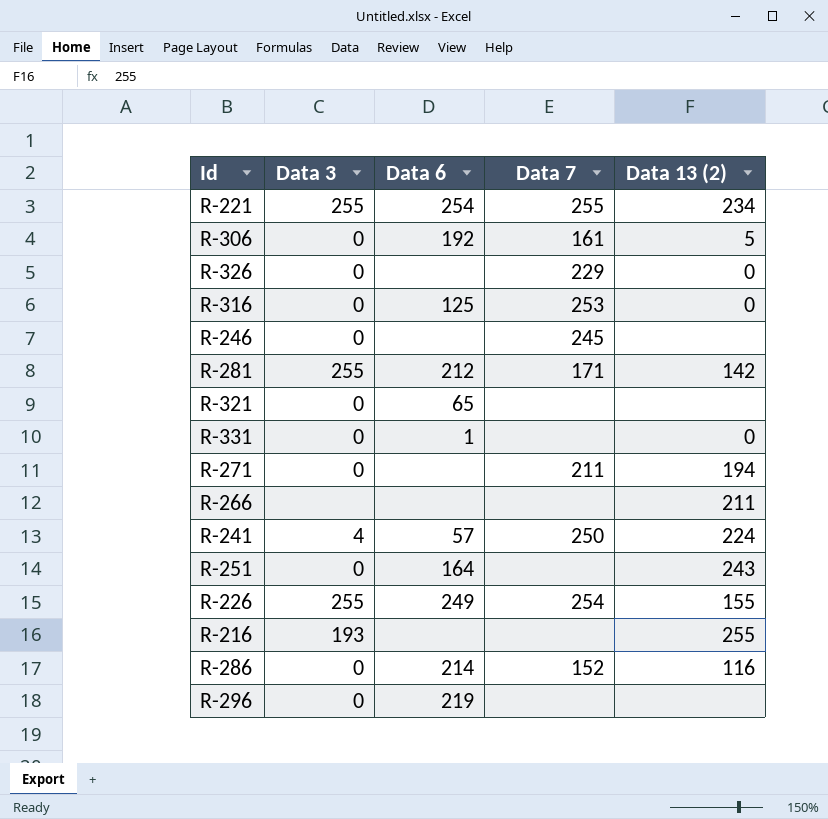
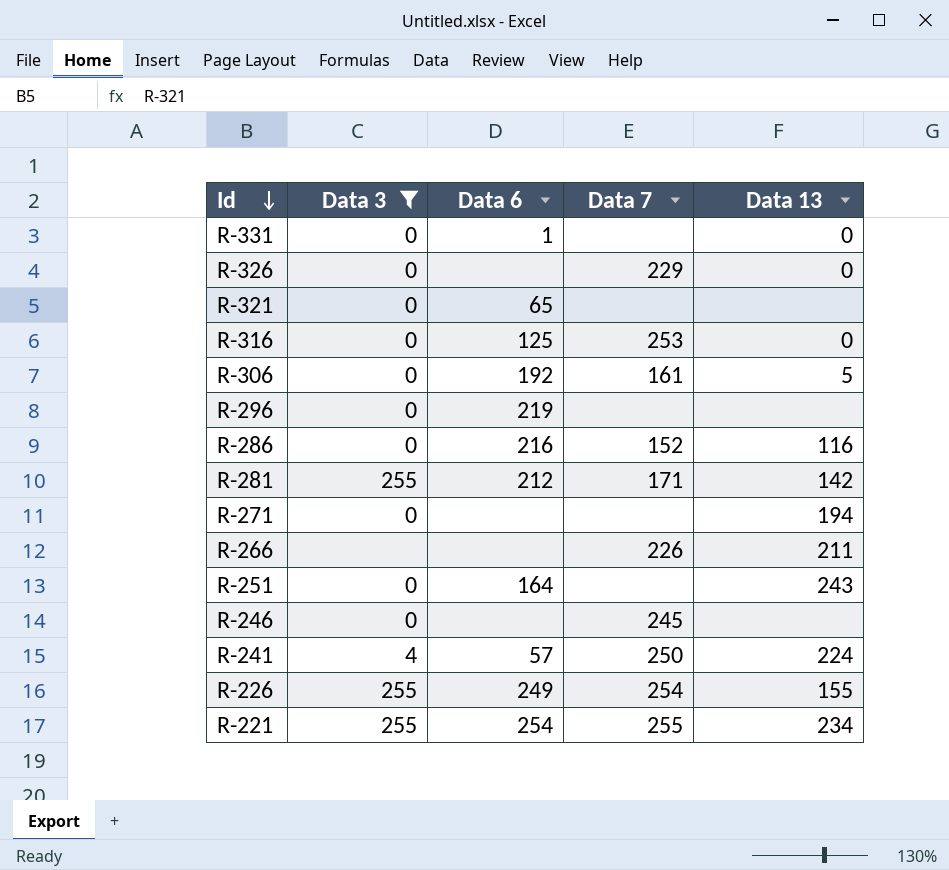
filter: none -> Data 3 != 193
row order: none -> Id descending
column name: Data 13 (2) -> Data 13
R-286 | Data 6: 214 -> 216
R-271 | Data 7: 211 -> none
R-266 | Data 7: none -> 226

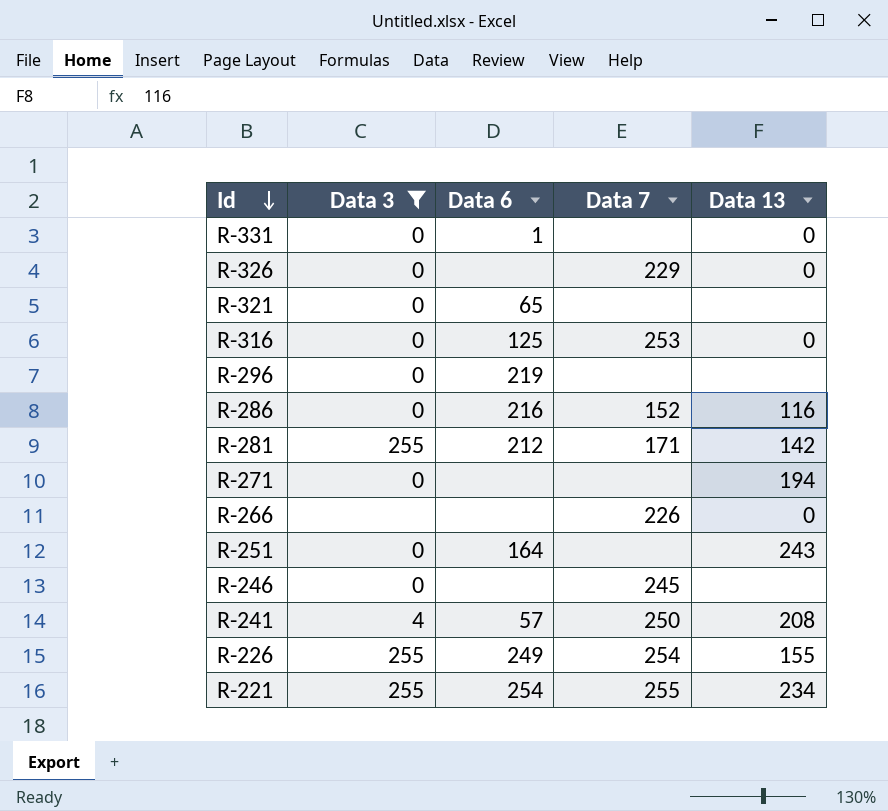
row R-306: 0 | 192 | 161 | 5 -> none
R-266 | Data 13: 211 -> 0
R-241 | Data 13: 224 -> 208

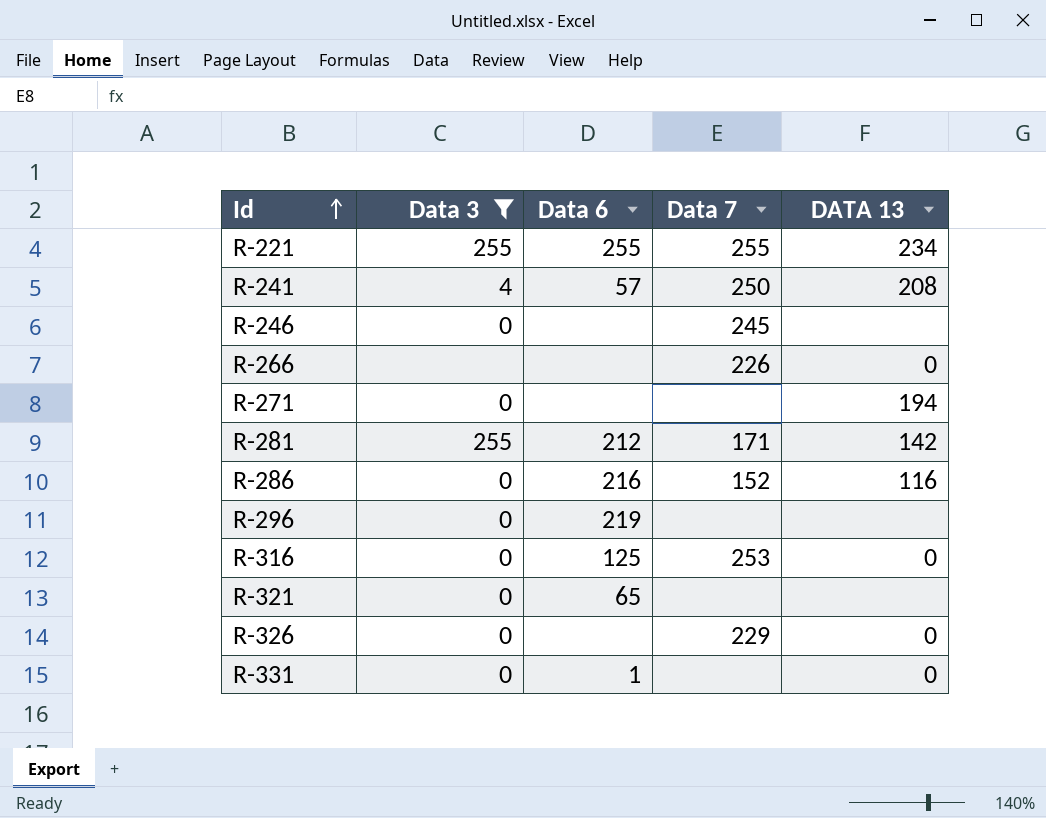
row order: Id descending -> Id ascending
column name: Data 13 -> DATA 13
row R-251: 0 | 164 | none | 243 -> none
row R-226: 255 | 249 | 254 | 155 -> none
R-221 | Data 6: 254 -> 255

